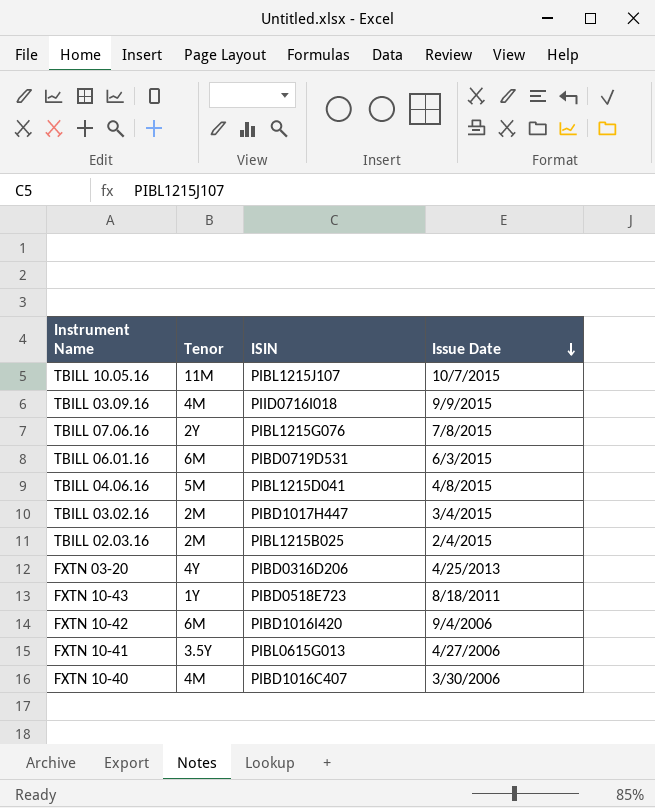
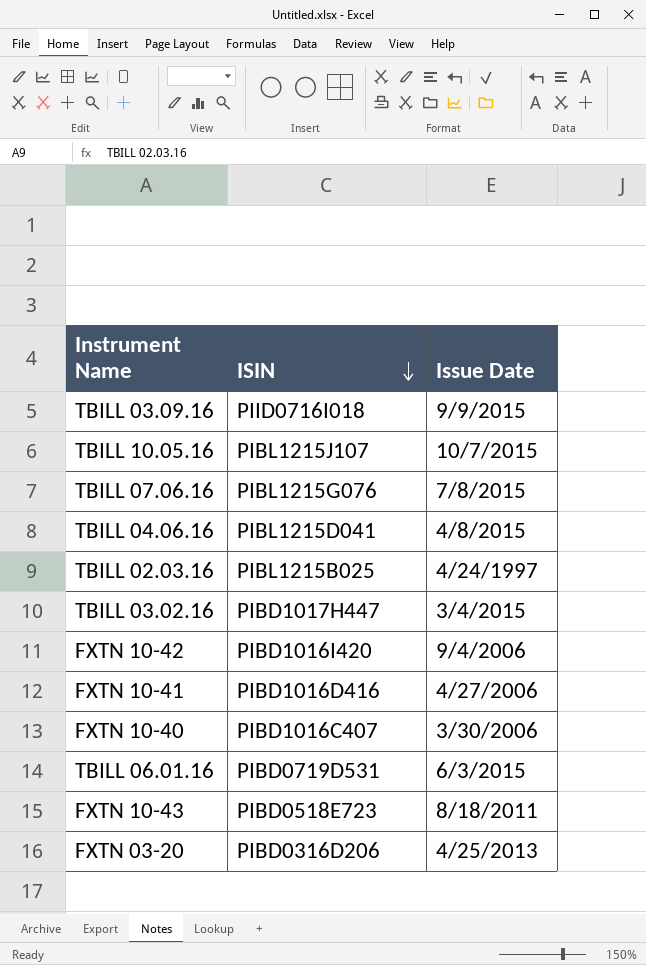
row order: Issue Date descending -> ISIN descending
column Tenor | position: 2 -> none
TBILL 02.03.16 | Issue Date: 2/4/2015 -> 4/24/1997
FXTN 10-41 | ISIN: PIBL0615G013 -> PIBD1016D416

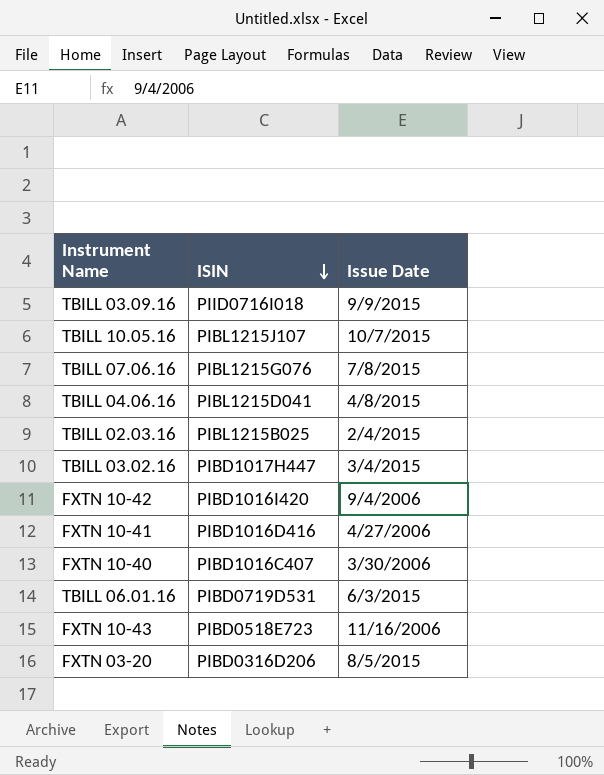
TBILL 02.03.16 | Issue Date: 4/24/1997 -> 2/4/2015
FXTN 10-43 | Issue Date: 8/18/2011 -> 11/16/2006
FXTN 03-20 | Issue Date: 4/25/2013 -> 8/5/2015

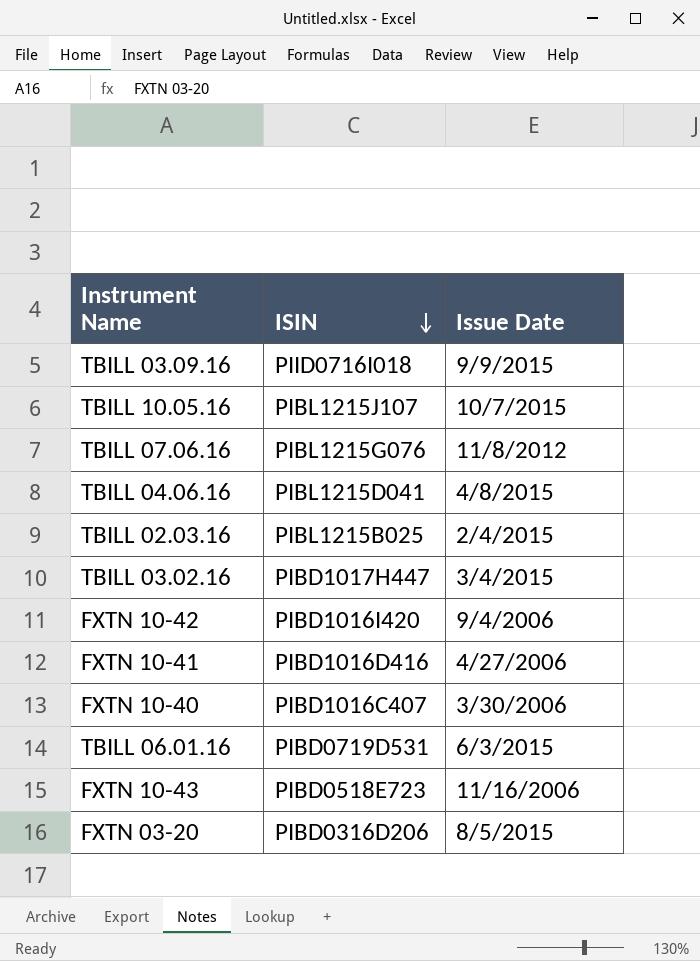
TBILL 07.06.16 | Issue Date: 7/8/2015 -> 11/8/2012

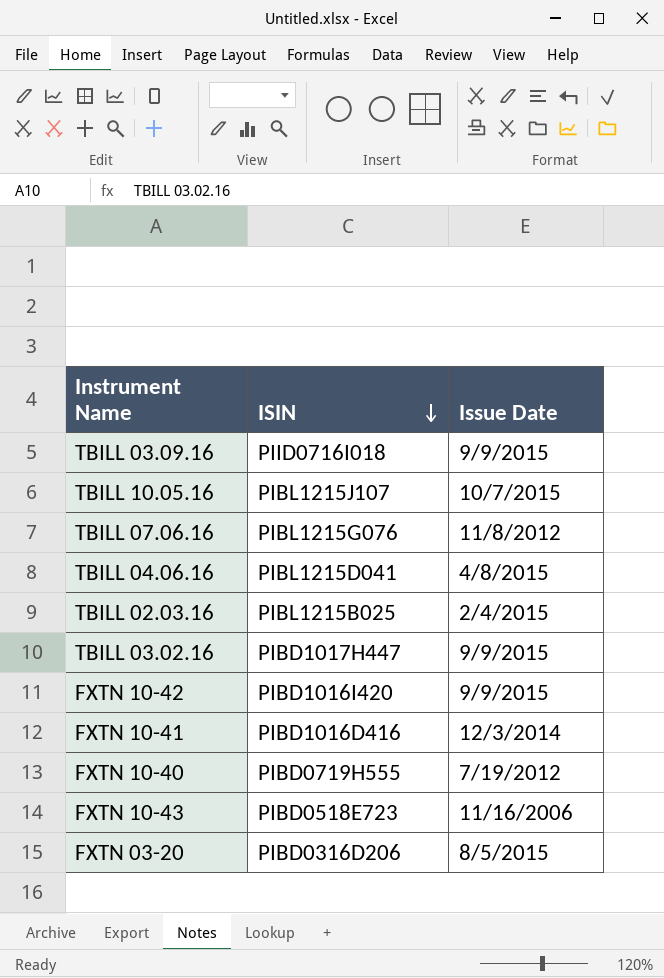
row TBILL 06.01.16: PIBD0719D531 | 6/3/2015 -> none
TBILL 03.02.16 | Issue Date: 3/4/2015 -> 9/9/2015
FXTN 10-42 | Issue Date: 9/4/2006 -> 9/9/2015
FXTN 10-41 | Issue Date: 4/27/2006 -> 12/3/2014
FXTN 10-40 | ISIN: PIBD1016C407 -> PIBD0719H555
FXTN 10-40 | Issue Date: 3/30/2006 -> 7/19/2012

